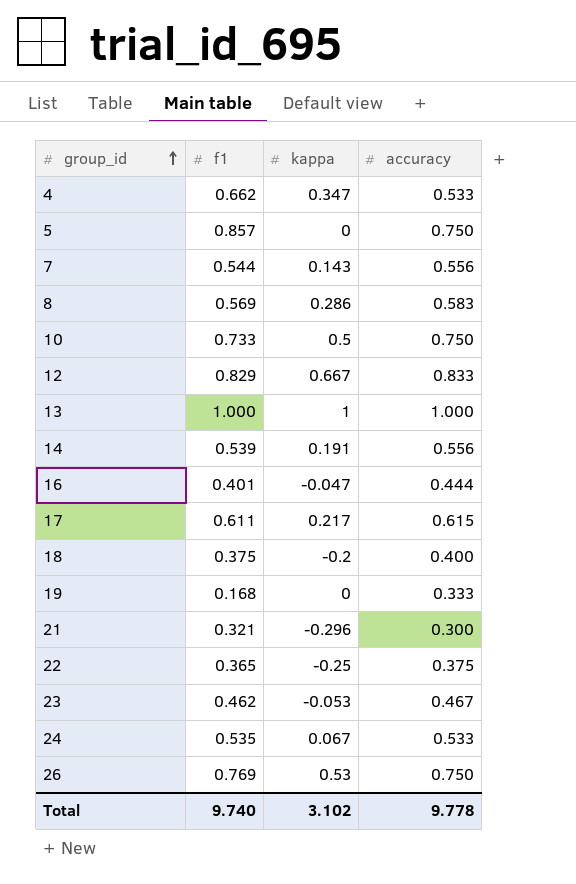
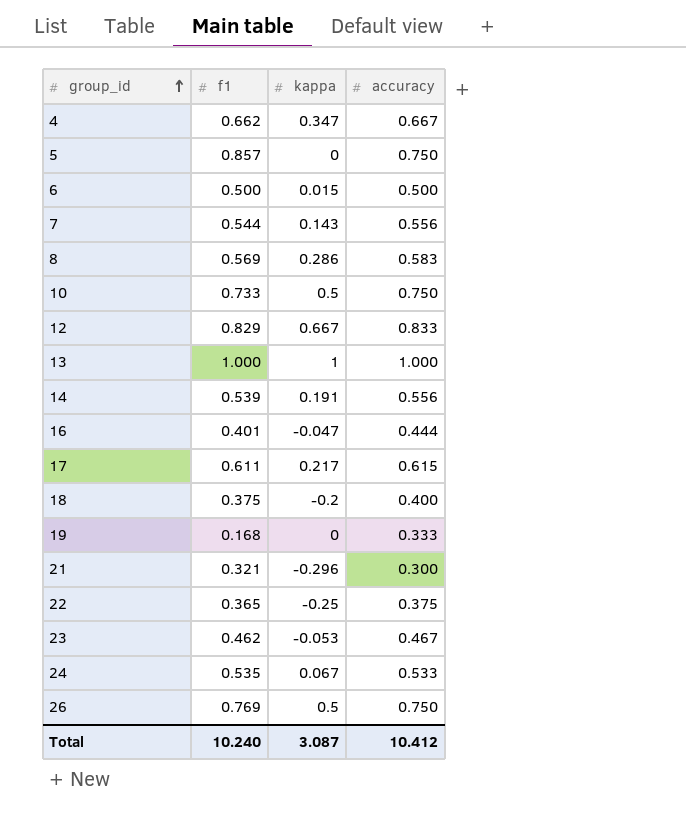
4 | accuracy: 0.533 -> 0.667
row 6: none -> 0.500 | 0.015 | 0.500
26 | kappa: 0.53 -> 0.5
Total | f1: 9.740 -> 10.240
Total | kappa: 3.102 -> 3.087
Total | accuracy: 9.778 -> 10.412

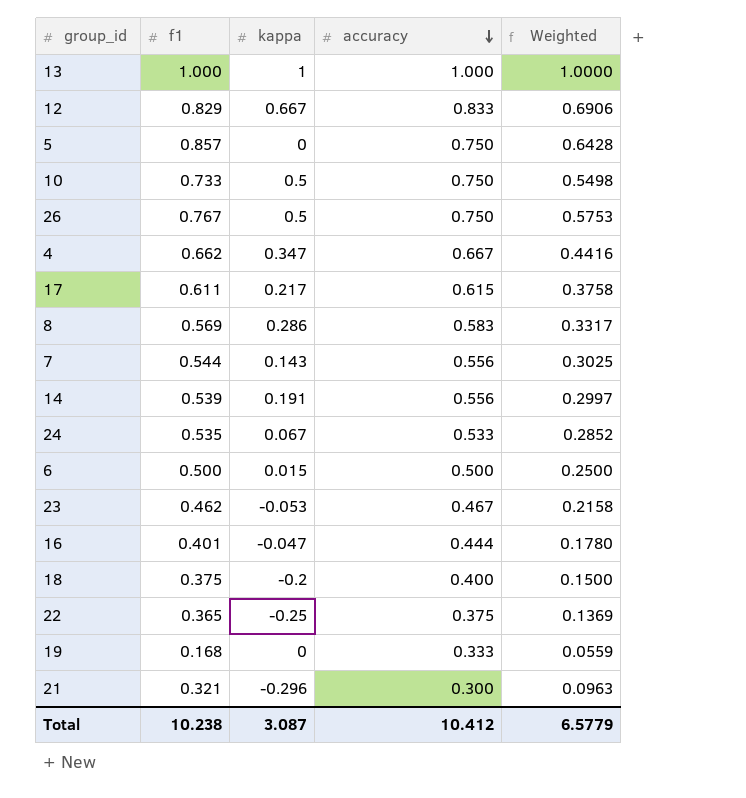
row order: group_id ascending -> accuracy descending
column Weighted | formula: none -> [f1] * [accuracy]
26 | f1: 0.769 -> 0.767
Total | f1: 10.240 -> 10.238

